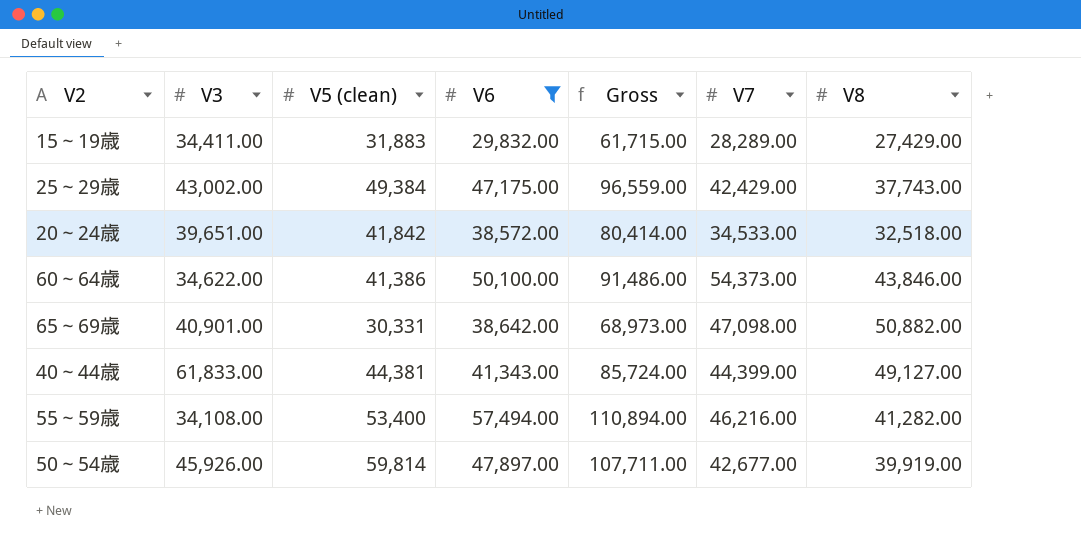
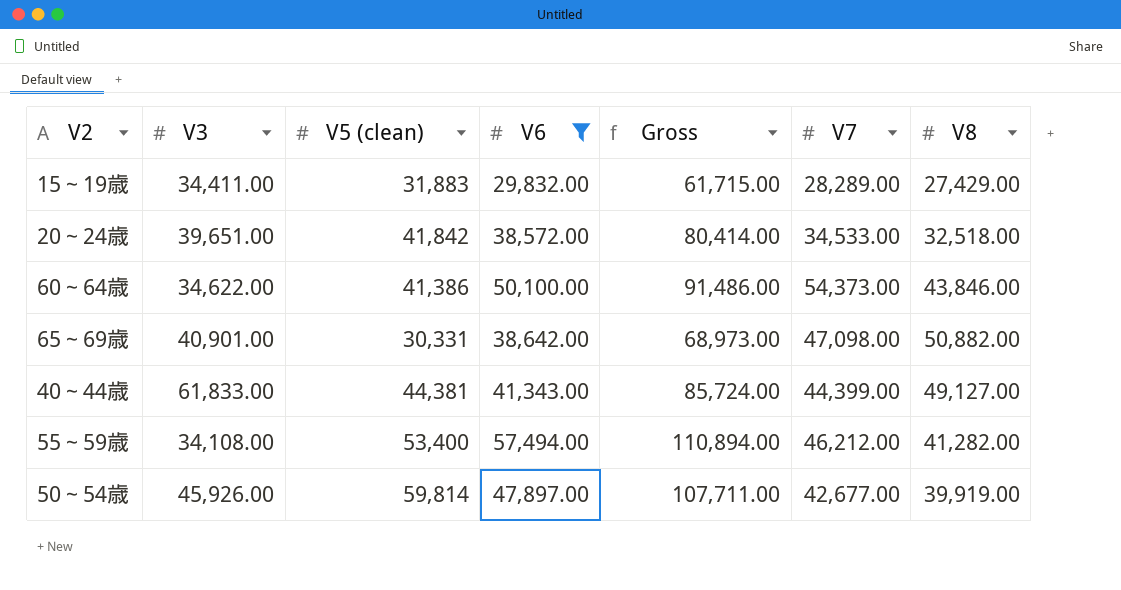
row 25～29歳: 43,002.00 | 49,384 | 47,175.00 | 96,559.00 | 42,429.00 | 37,743.00 -> none
55～59歳 | V7: 46,216.00 -> 46,212.00

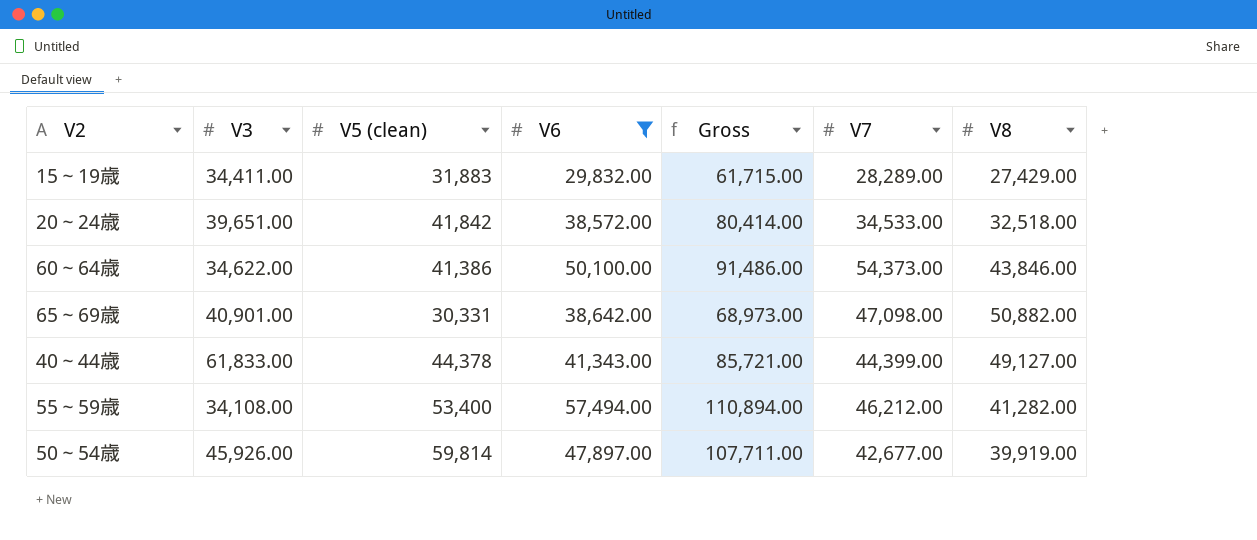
40～44歳 | V5 (clean): 44,381 -> 44,378
40～44歳 | Gross: 85,724.00 -> 85,721.00

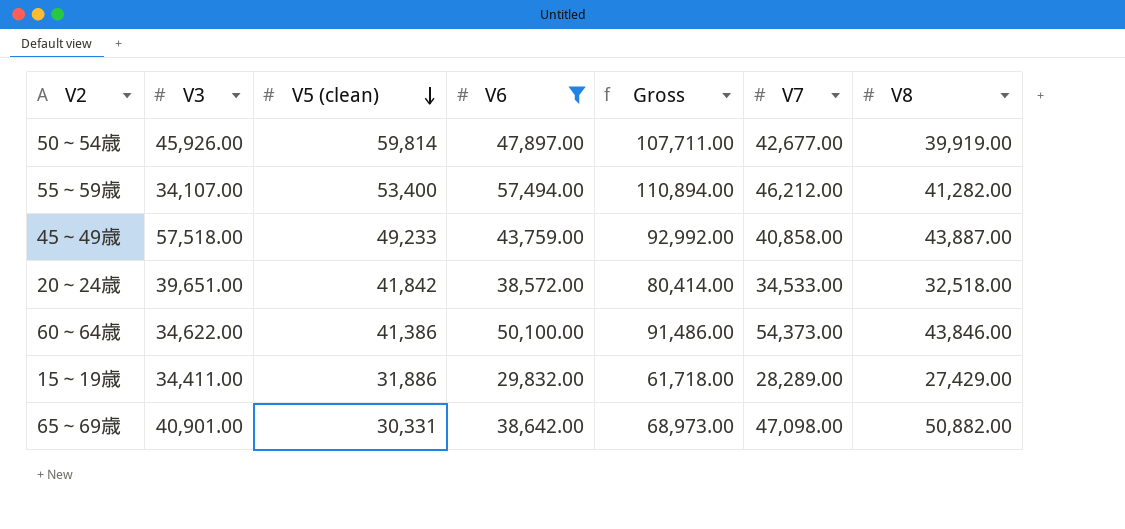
row order: none -> V5 (clean) descending
row 40～44歳: 61,833.00 | 44,378 | 41,343.00 | 85,721.00 | 44,399.00 | 49,127.00 -> none
55～59歳 | V3: 34,108.00 -> 34,107.00
row 45～49歳: none -> 57,518.00 | 49,233 | 43,759.00 | 92,992.00 | 40,858.00 | 43,887.00
15～19歳 | V5 (clean): 31,883 -> 31,886
15～19歳 | Gross: 61,715.00 -> 61,718.00

